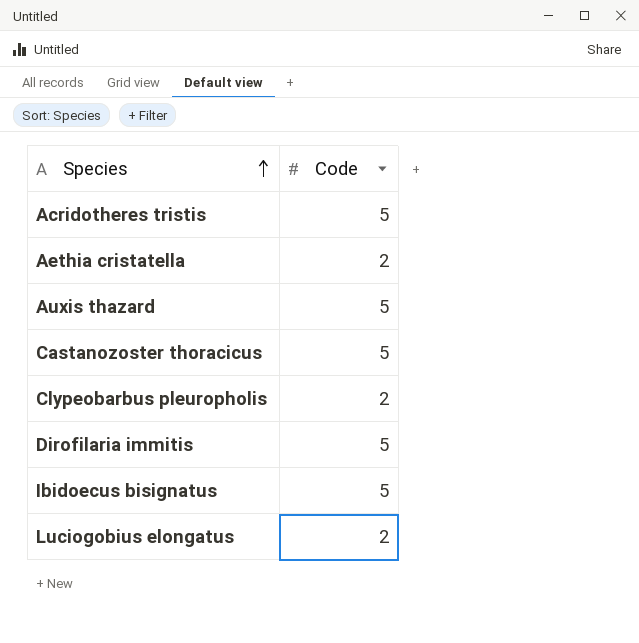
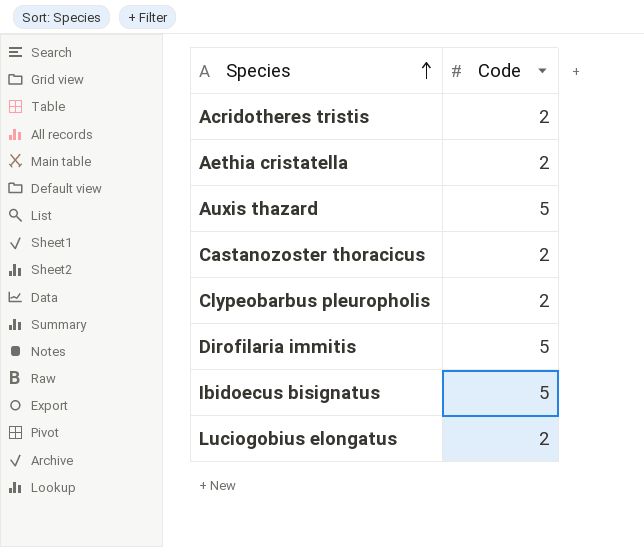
Acridotheres tristis | Code: 5 -> 2
Castanozoster thoracicus | Code: 5 -> 2

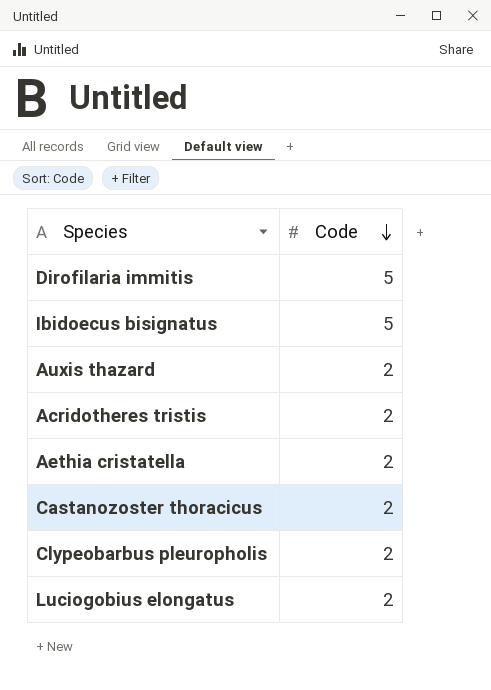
row order: Species ascending -> Code descending
Auxis thazard | Code: 5 -> 2

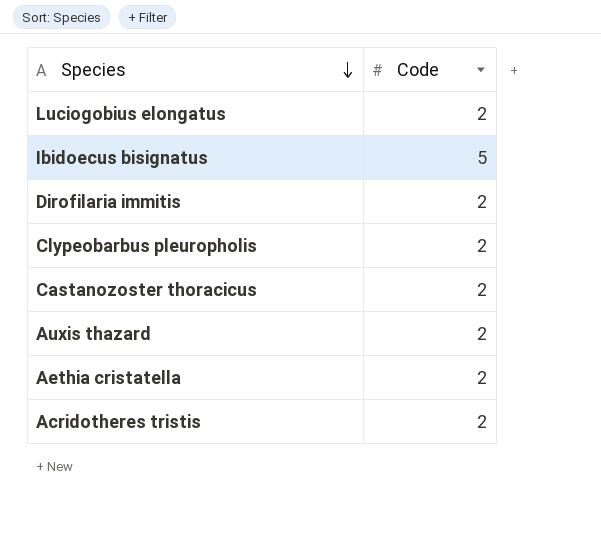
row order: Code descending -> Species descending
Dirofilaria immitis | Code: 5 -> 2

